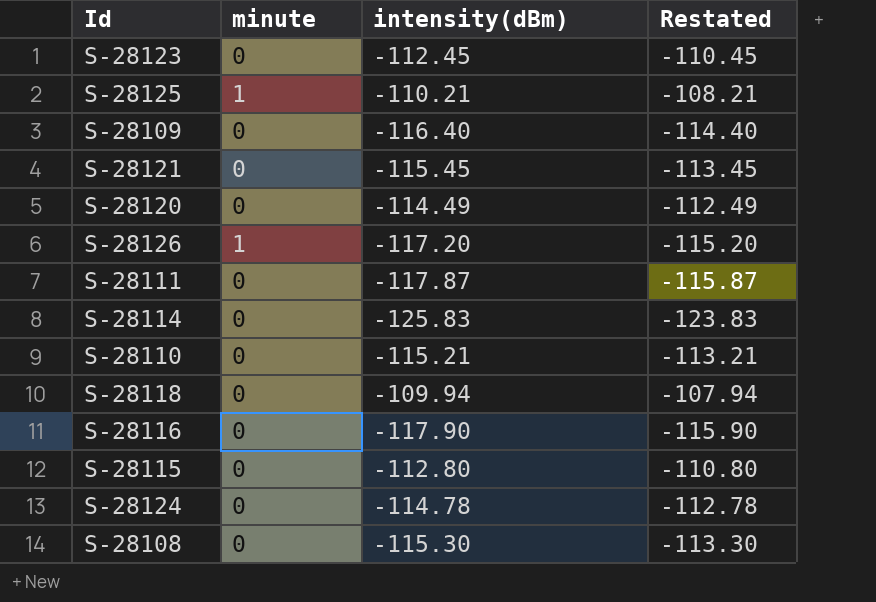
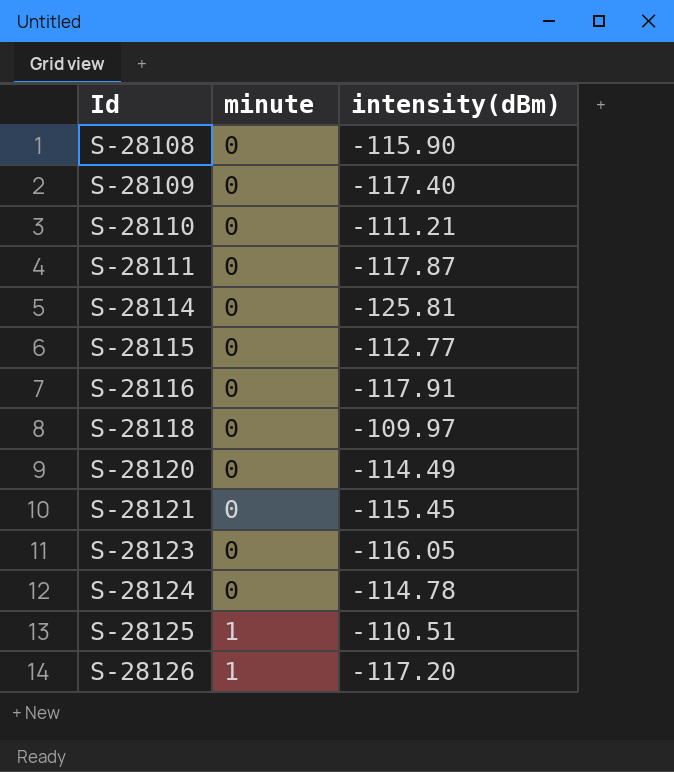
row order: none -> Id ascending
column Restated | formula: [intensity(dBm)] + 2 -> none
S-28108 | intensity(dBm): -115.30 -> -115.90
S-28109 | intensity(dBm): -116.40 -> -117.40
S-28110 | intensity(dBm): -115.21 -> -111.21
S-28114 | intensity(dBm): -125.83 -> -125.81
S-28115 | intensity(dBm): -112.80 -> -112.77
S-28116 | intensity(dBm): -117.90 -> -117.91
S-28118 | intensity(dBm): -109.94 -> -109.97
S-28123 | intensity(dBm): -112.45 -> -116.05
S-28125 | intensity(dBm): -110.21 -> -110.51

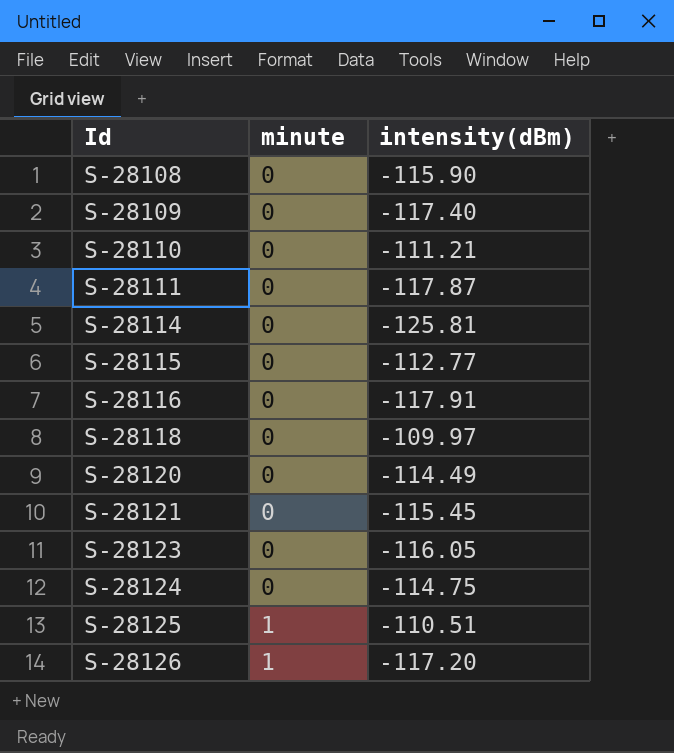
S-28124 | intensity(dBm): -114.78 -> -114.75

